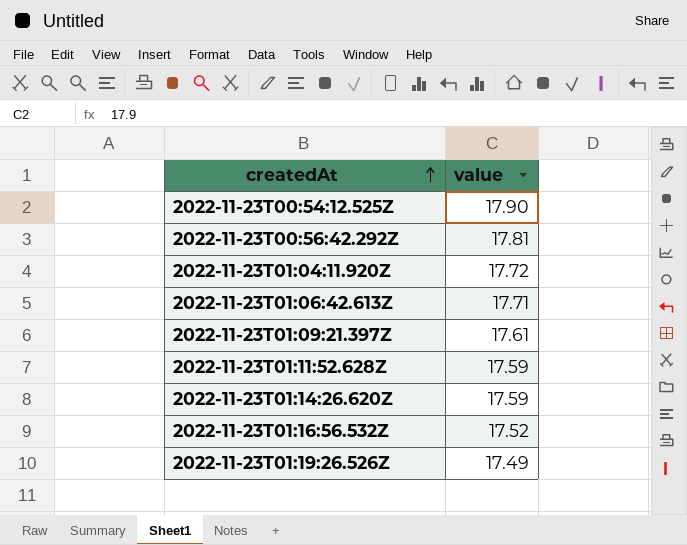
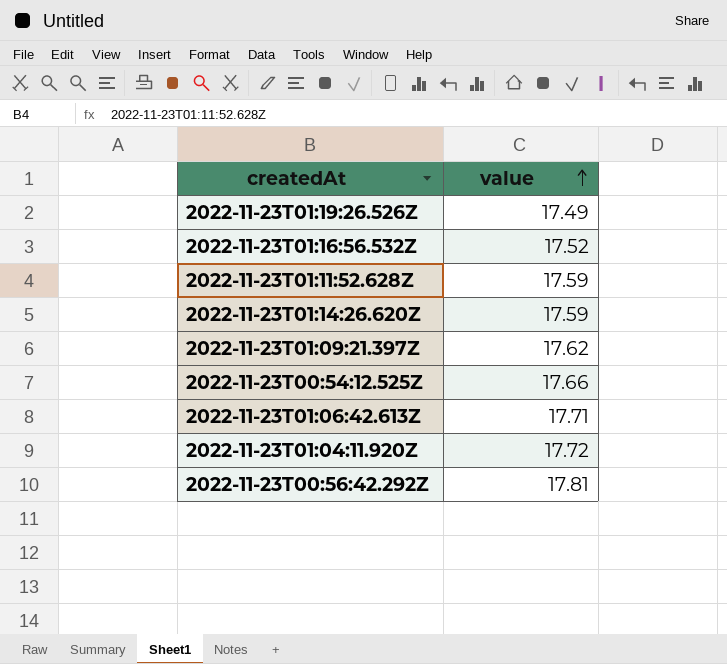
row order: createdAt ascending -> value ascending
2022-11-23T01:09:21.397Z | value: 17.61 -> 17.62
2022-11-23T00:54:12.525Z | value: 17.90 -> 17.66

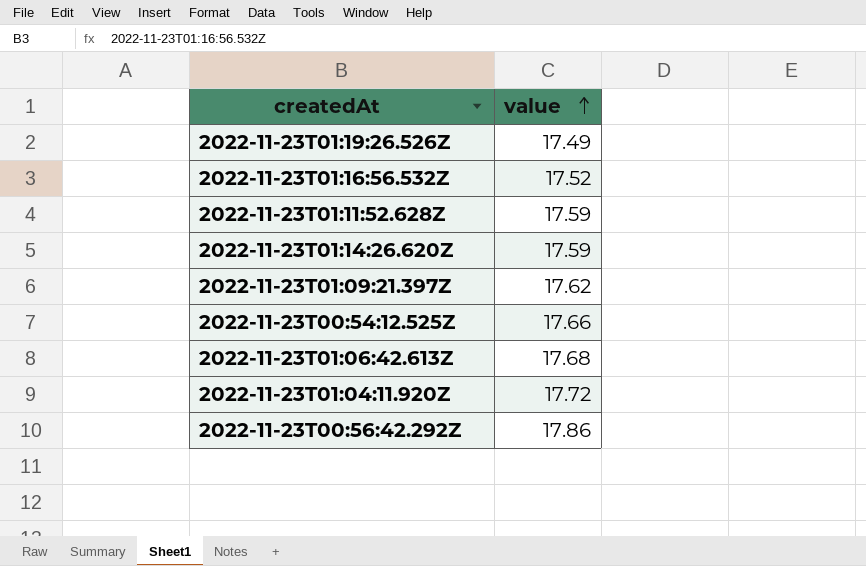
2022-11-23T01:06:42.613Z | value: 17.71 -> 17.68
2022-11-23T00:56:42.292Z | value: 17.81 -> 17.86

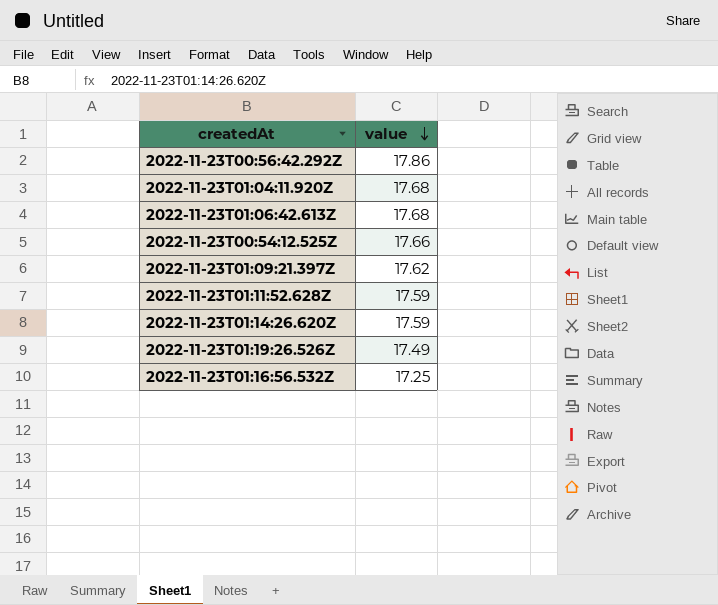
row order: value ascending -> value descending
2022-11-23T01:04:11.920Z | value: 17.72 -> 17.68
2022-11-23T01:16:56.532Z | value: 17.52 -> 17.25

